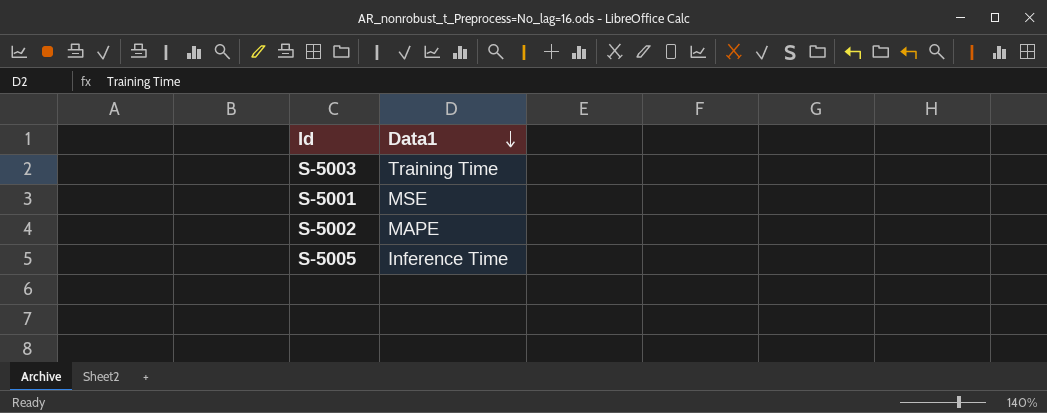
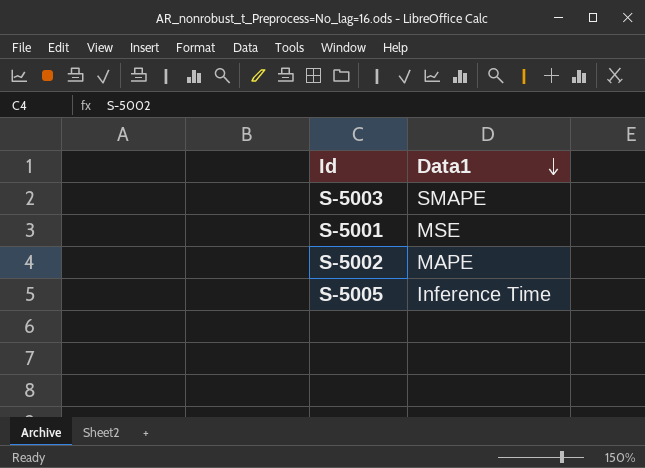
S-5003 | Data1: Training Time -> SMAPE

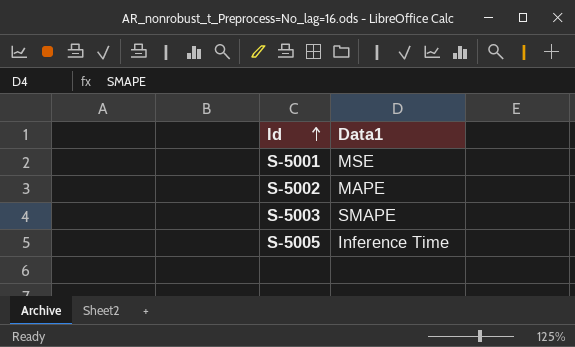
row order: Data1 descending -> Id ascending

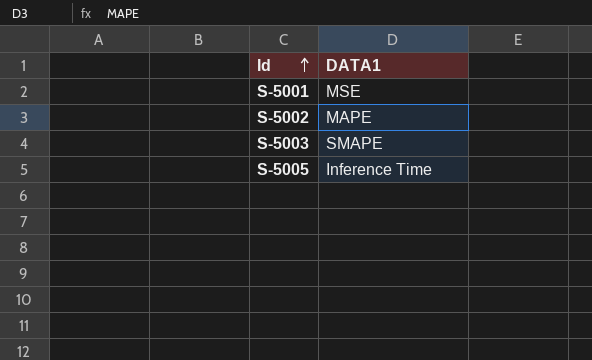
column name: Data1 -> DATA1

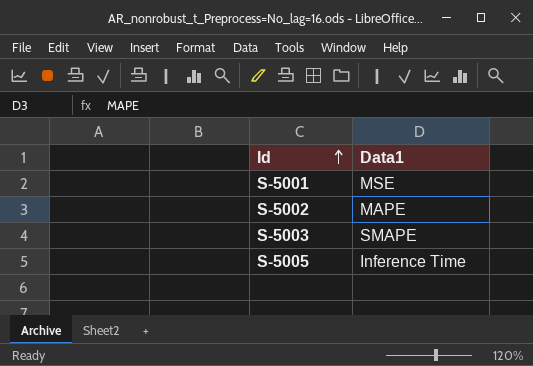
column name: DATA1 -> Data1

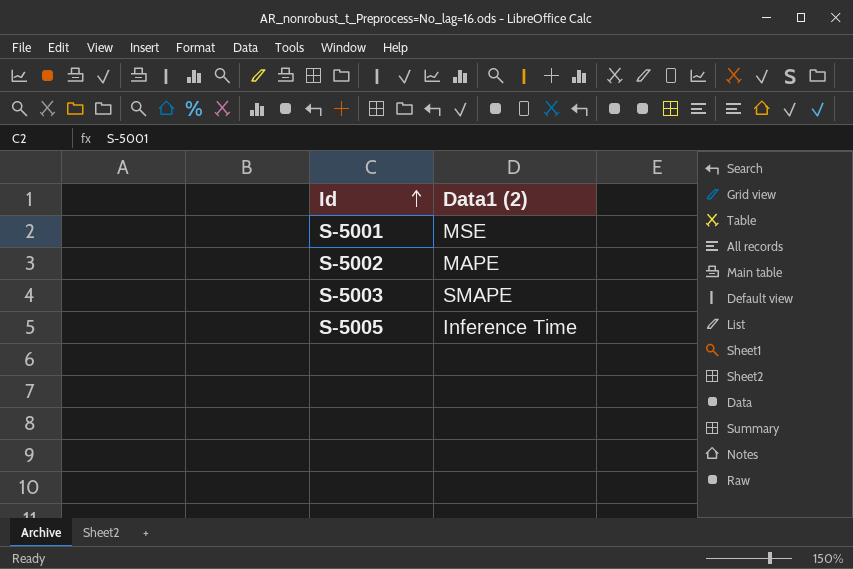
column name: Data1 -> Data1 (2)

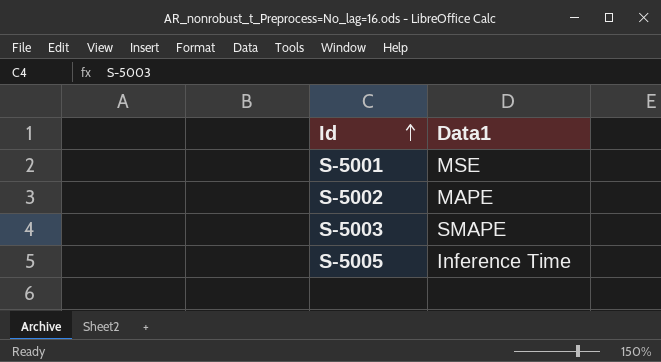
column name: Data1 (2) -> Data1

